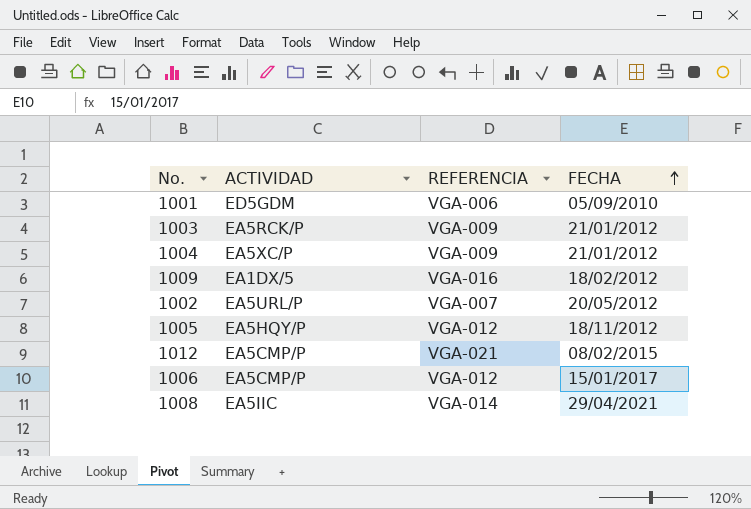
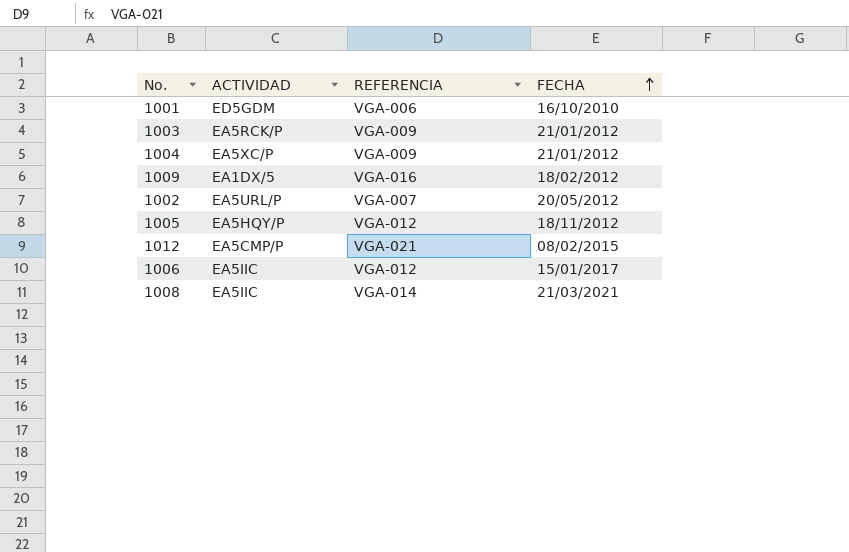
1001 | FECHA: 05/09/2010 -> 16/10/2010
1006 | ACTIVIDAD: EA5CMP/P -> EA5IIC
1008 | FECHA: 29/04/2021 -> 21/03/2021

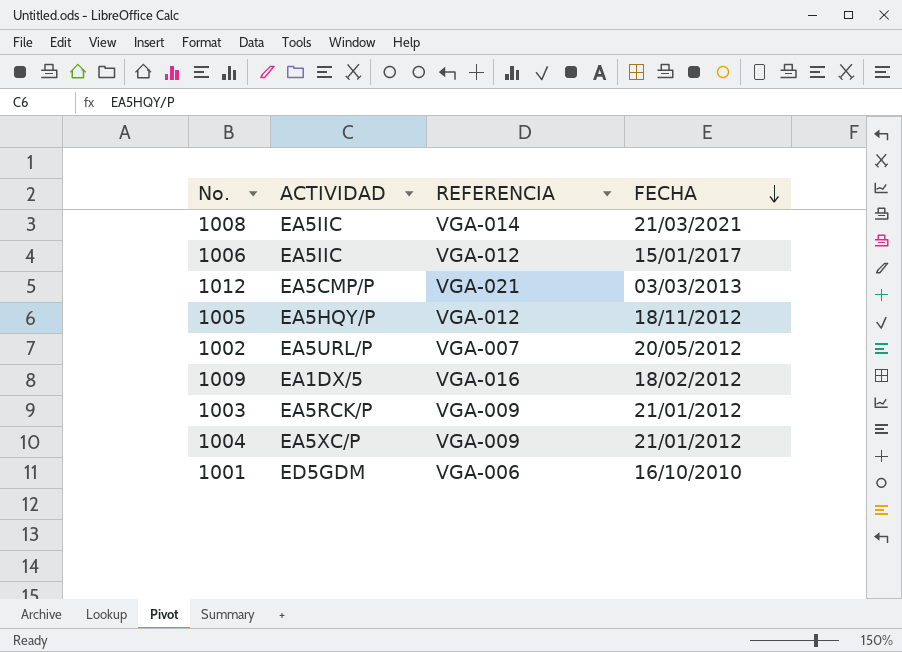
row order: FECHA ascending -> FECHA descending
1012 | FECHA: 08/02/2015 -> 03/03/2013

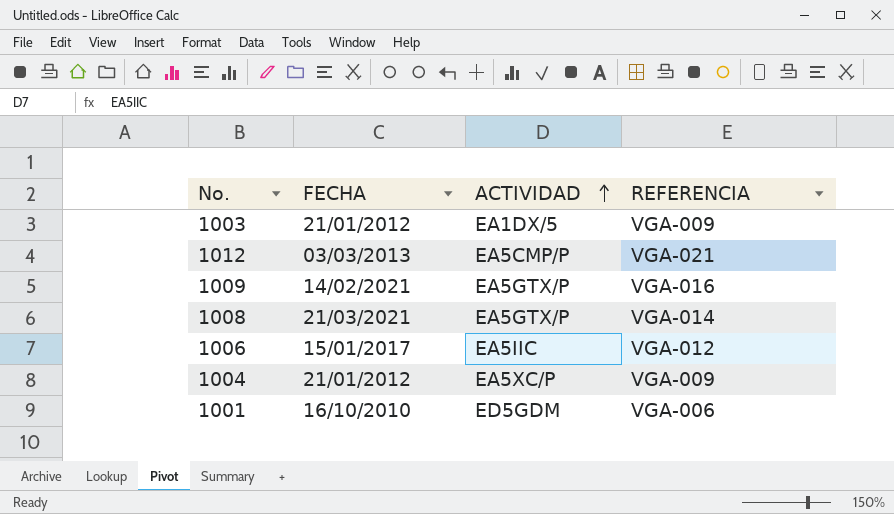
row order: FECHA descending -> ACTIVIDAD ascending
column FECHA | position: 4 -> 2
row 1005: EA5HQY/P | VGA-012 | 18/11/2012 -> none
row 1002: EA5URL/P | VGA-007 | 20/05/2012 -> none
1003 | ACTIVIDAD: EA5RCK/P -> EA1DX/5
1009 | FECHA: 18/02/2012 -> 14/02/2021
1009 | ACTIVIDAD: EA1DX/5 -> EA5GTX/P
1008 | ACTIVIDAD: EA5IIC -> EA5GTX/P

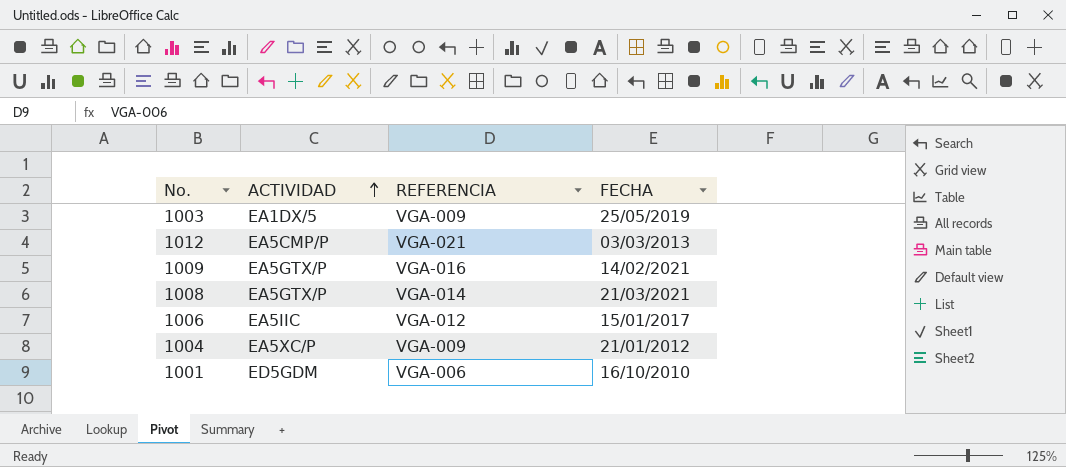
column FECHA | position: 2 -> 4
1003 | FECHA: 21/01/2012 -> 25/05/2019

